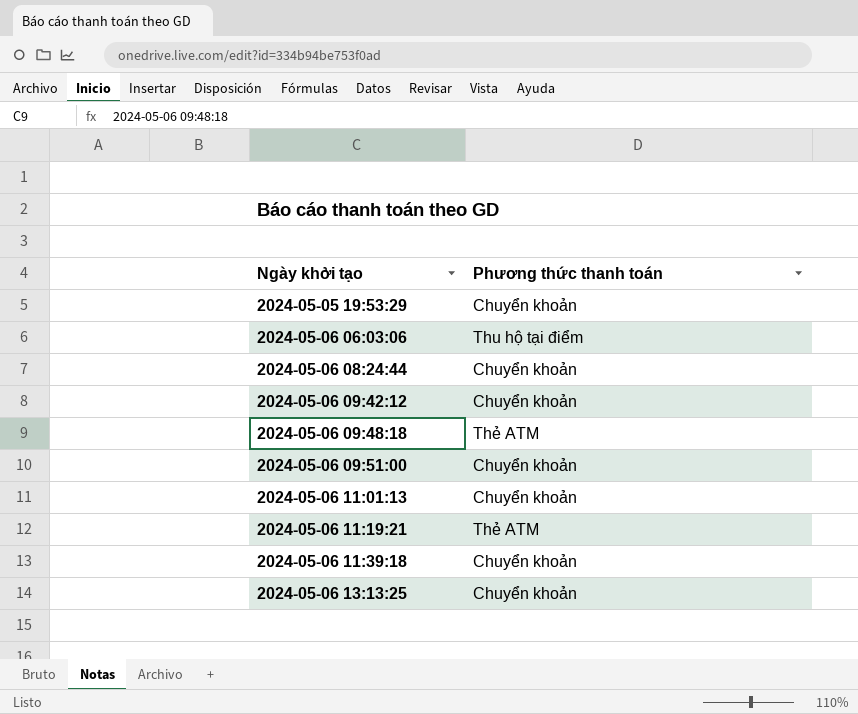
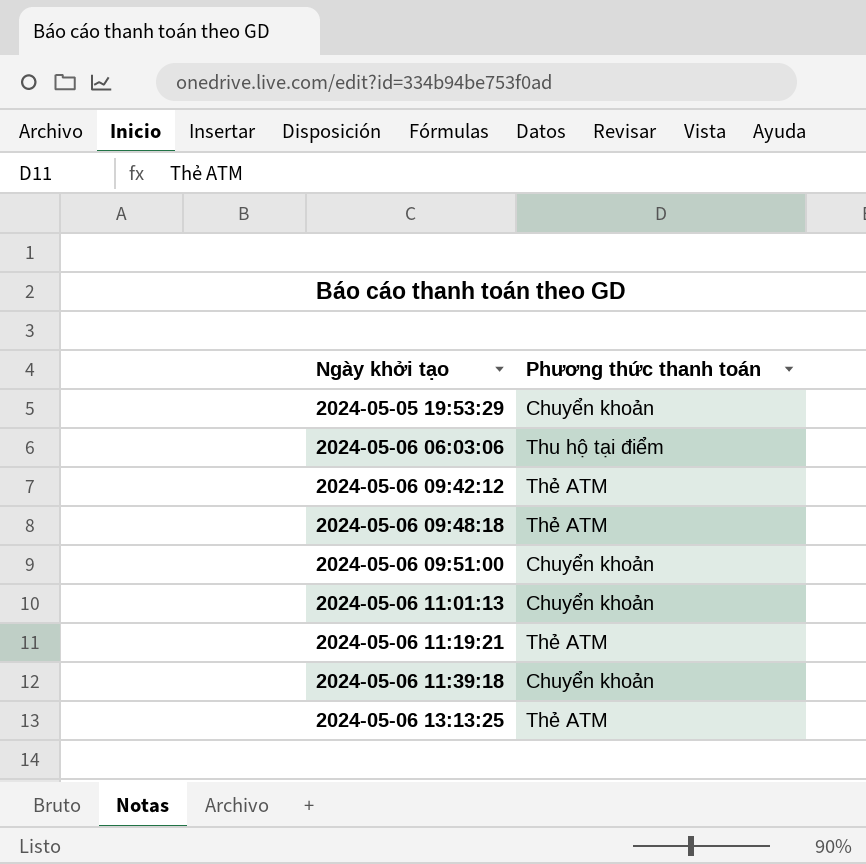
row 2024-05-06 08:24:44: Chuyển khoản -> none
2024-05-06 09:42:12 | Phương thức thanh toán: Chuyển khoản -> Thẻ ATM
2024-05-06 13:13:25 | Phương thức thanh toán: Chuyển khoản -> Thẻ ATM

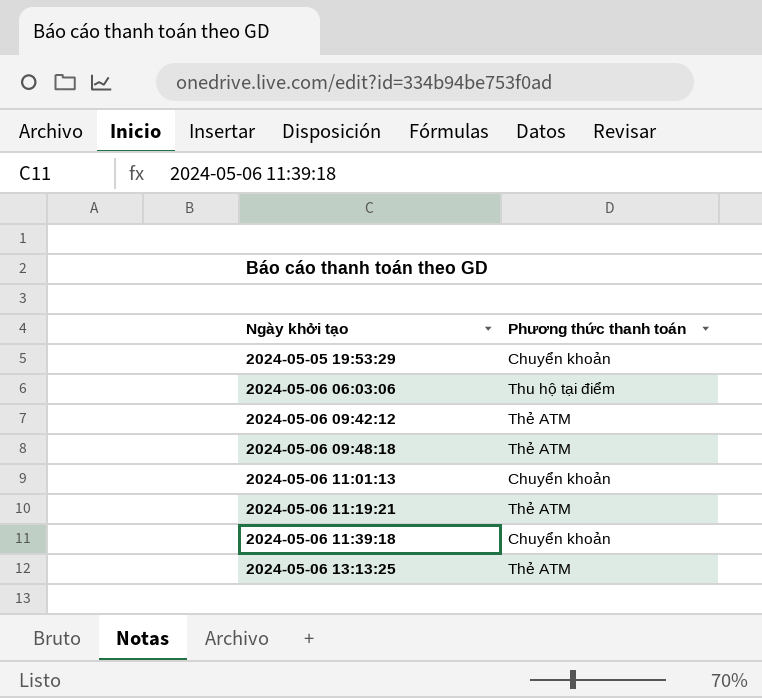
row 2024-05-06 09:51:00: Chuyển khoản -> none

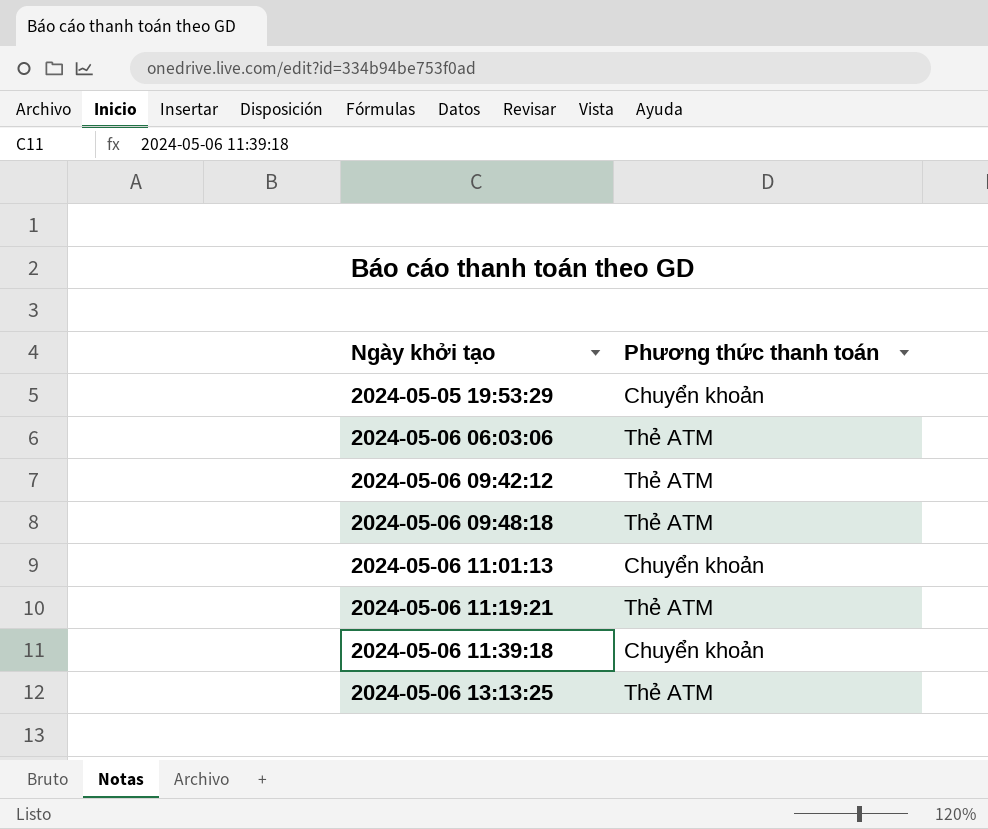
2024-05-06 06:03:06 | Phương thức thanh toán: Thu hộ tại điểm -> Thẻ ATM

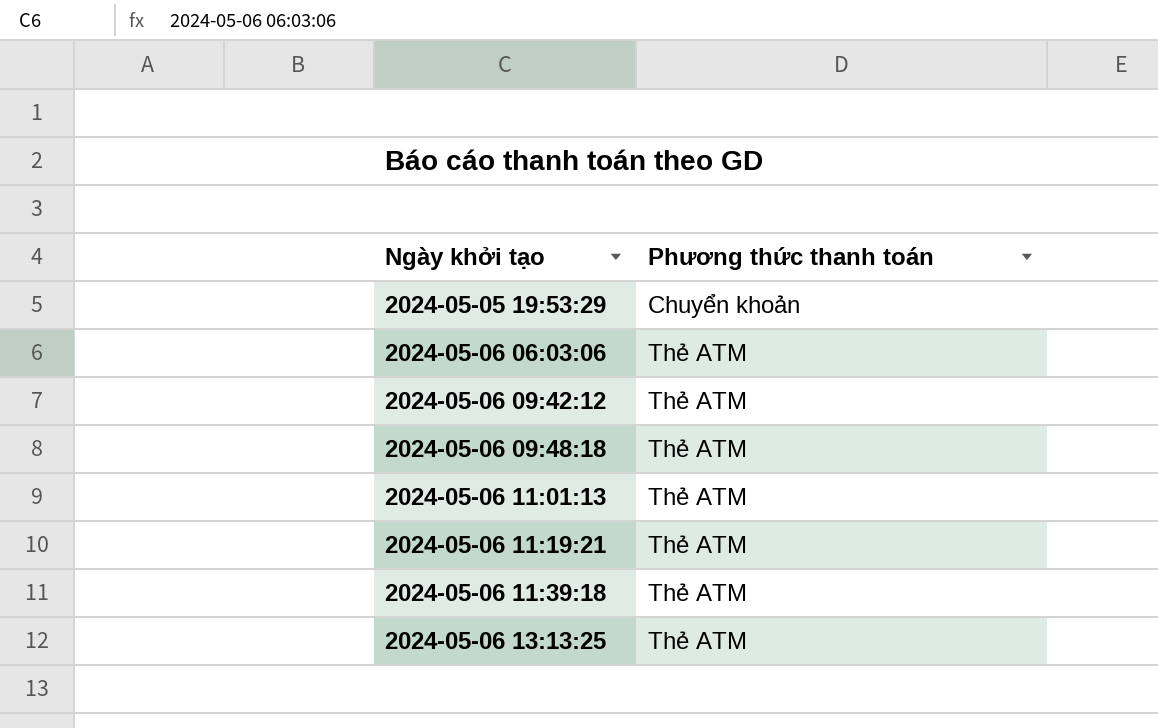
2024-05-06 11:01:13 | Phương thức thanh toán: Chuyển khoản -> Thẻ ATM
2024-05-06 11:39:18 | Phương thức thanh toán: Chuyển khoản -> Thẻ ATM

